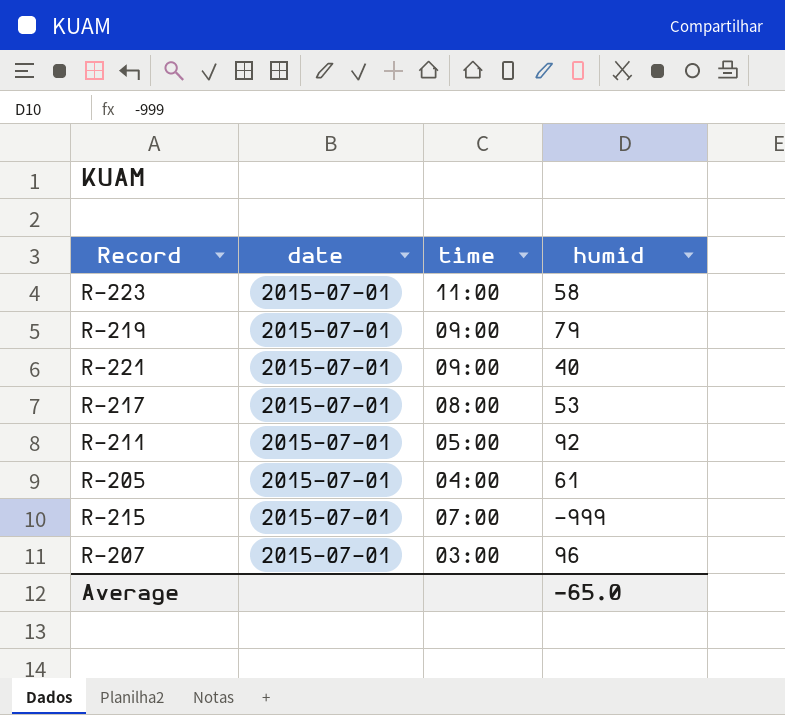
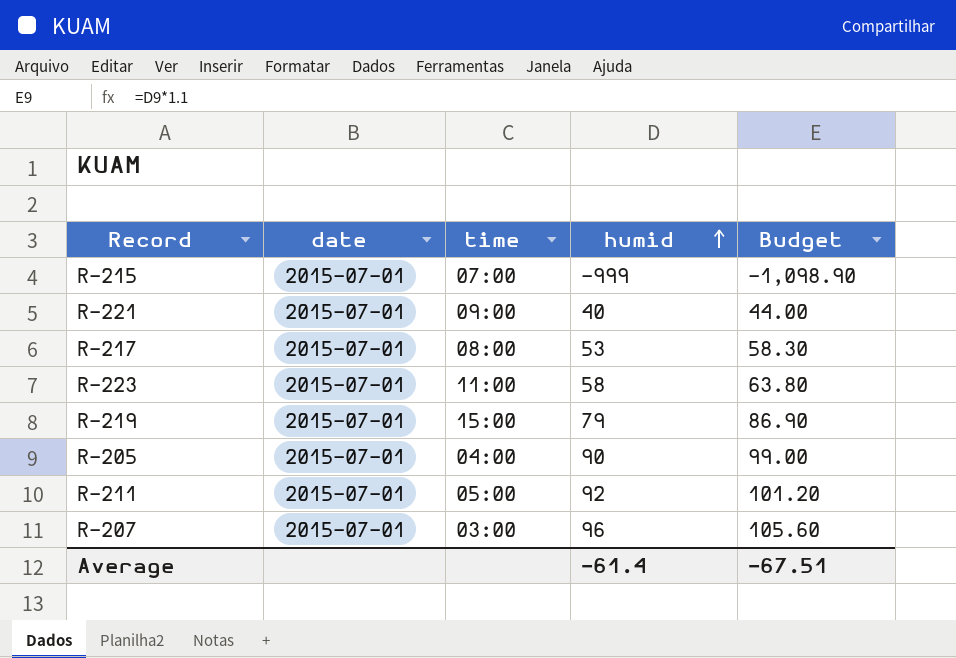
row order: none -> humid ascending
column Budget | formula: none -> [humid] * 1.1
R-219 | time: 09:00 -> 15:00
R-205 | humid: 61 -> 90
Average | humid: -65.0 -> -61.4

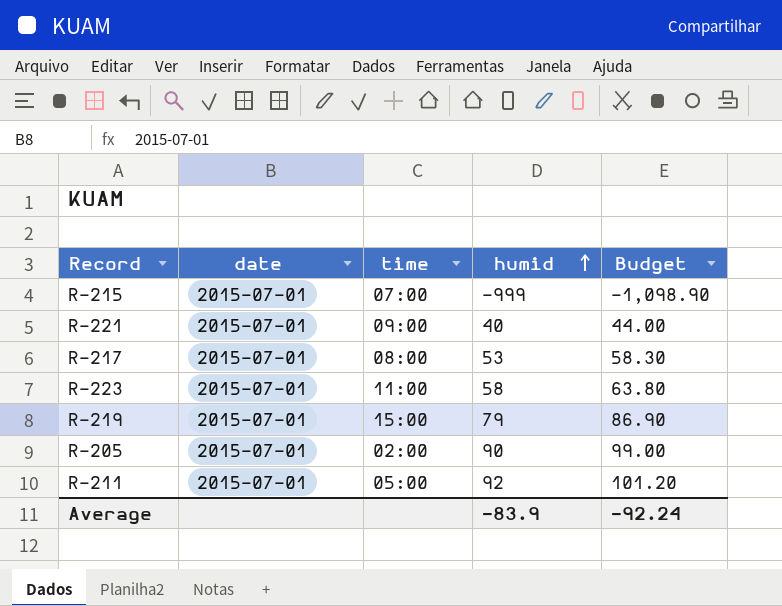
row R-207: 2015-07-01 | 03:00 | 96 | 105.60 -> none
R-205 | time: 04:00 -> 02:00
Average | humid: -61.4 -> -83.9
Average | Budget: -67.51 -> -92.24

